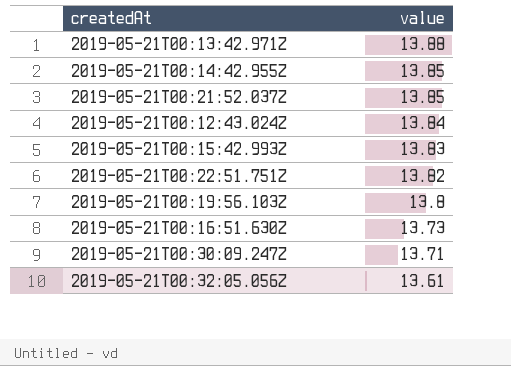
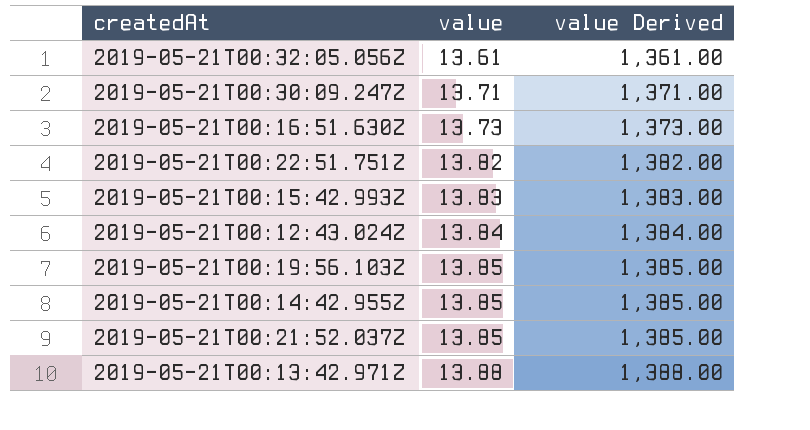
row order: value descending -> value ascending
column value Derived | formula: none -> [value] * 100
2019-05-21T00:19:56.103Z | value: 13.8 -> 13.85

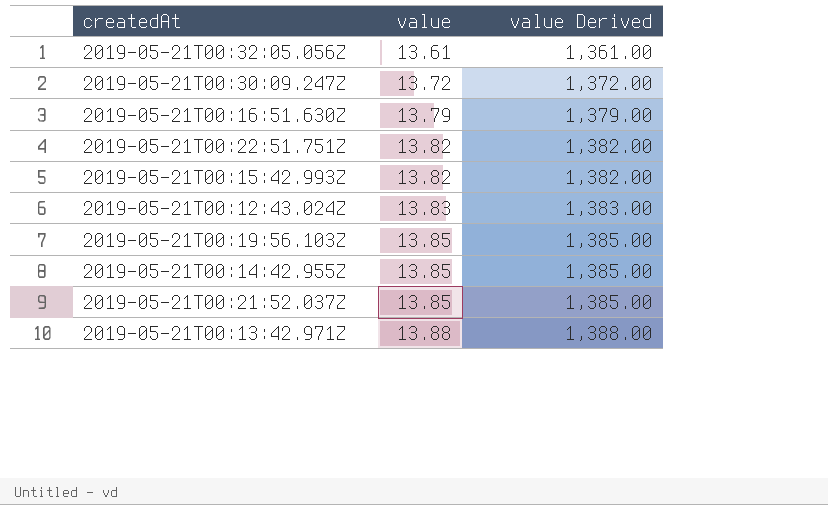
2019-05-21T00:30:09.247Z | value: 13.71 -> 13.72
2019-05-21T00:30:09.247Z | value Derived: 1,371.00 -> 1,372.00
2019-05-21T00:16:51.630Z | value: 13.73 -> 13.79
2019-05-21T00:16:51.630Z | value Derived: 1,373.00 -> 1,379.00
2019-05-21T00:15:42.993Z | value: 13.83 -> 13.82
2019-05-21T00:15:42.993Z | value Derived: 1,383.00 -> 1,382.00
2019-05-21T00:12:43.024Z | value: 13.84 -> 13.83
2019-05-21T00:12:43.024Z | value Derived: 1,384.00 -> 1,383.00

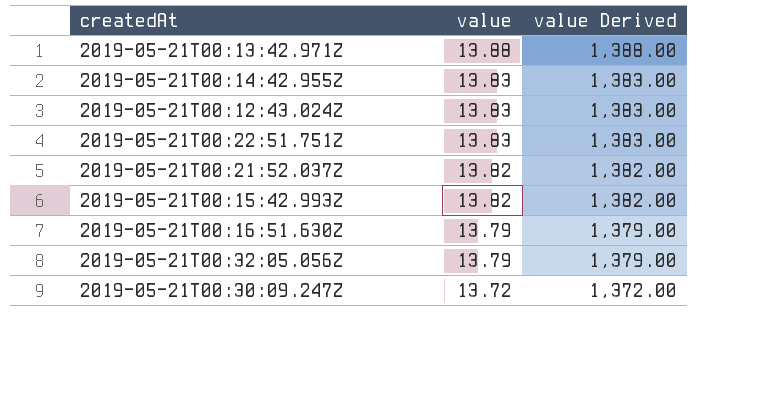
row order: value ascending -> value descending
row 2019-05-21T00:19:56.103Z: 13.85 | 1,385.00 -> none
2019-05-21T00:14:42.955Z | value: 13.85 -> 13.83
2019-05-21T00:14:42.955Z | value Derived: 1,385.00 -> 1,383.00
2019-05-21T00:22:51.751Z | value: 13.82 -> 13.83
2019-05-21T00:22:51.751Z | value Derived: 1,382.00 -> 1,383.00
2019-05-21T00:21:52.037Z | value: 13.85 -> 13.82
2019-05-21T00:21:52.037Z | value Derived: 1,385.00 -> 1,382.00
2019-05-21T00:32:05.056Z | value: 13.61 -> 13.79
2019-05-21T00:32:05.056Z | value Derived: 1,361.00 -> 1,379.00

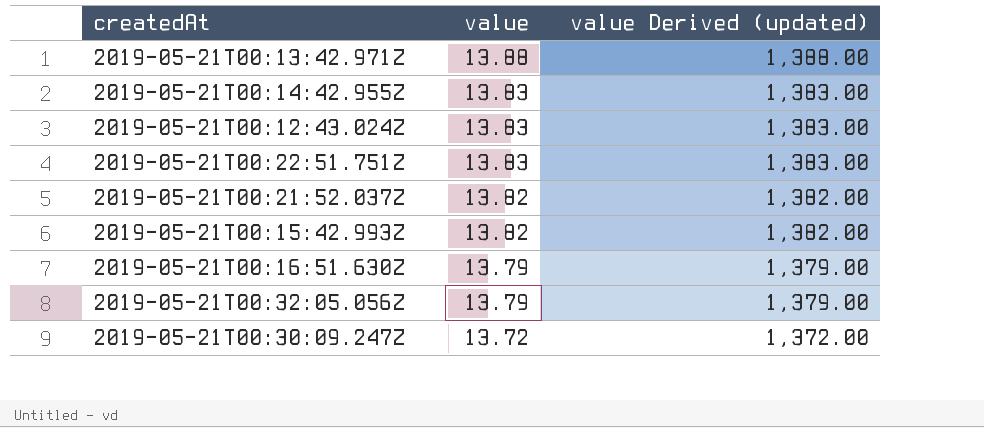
column name: value Derived -> value Derived (updated)

